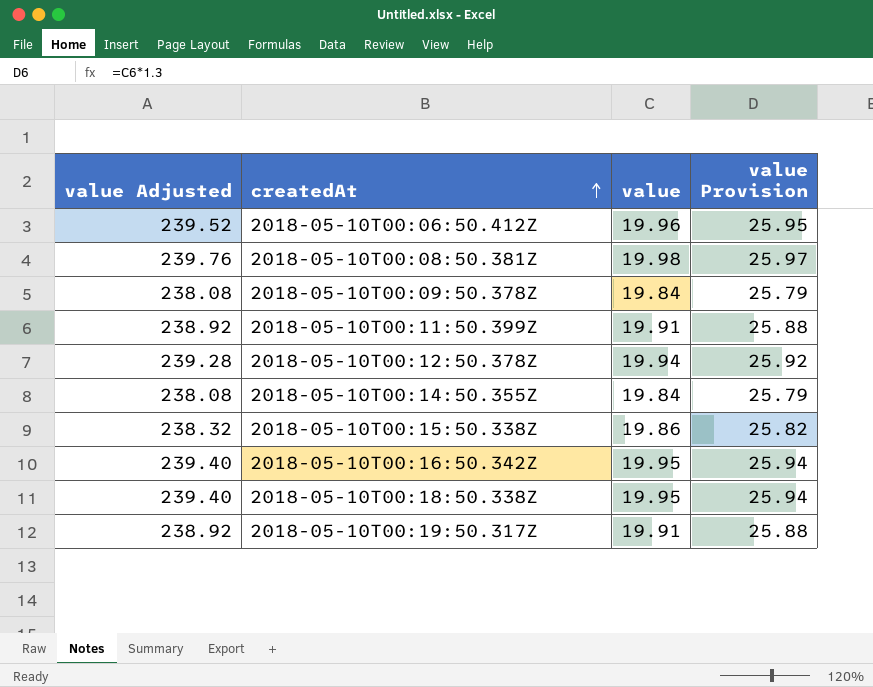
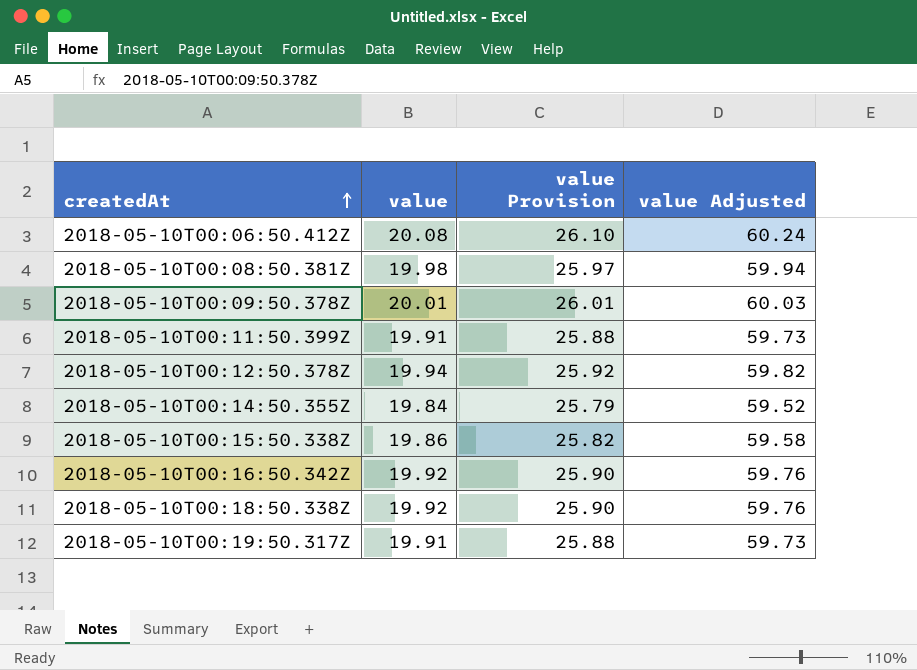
column value Adjusted | formula: [value] * 12 -> [value] * 3
column value Adjusted | position: 1 -> 4
2018-05-10T00:06:50.412Z | value: 19.96 -> 20.08
2018-05-10T00:06:50.412Z | value Provision: 25.95 -> 26.10
2018-05-10T00:09:50.378Z | value: 19.84 -> 20.01
2018-05-10T00:09:50.378Z | value Provision: 25.79 -> 26.01
2018-05-10T00:16:50.342Z | value: 19.95 -> 19.92
2018-05-10T00:16:50.342Z | value Provision: 25.94 -> 25.90
2018-05-10T00:18:50.338Z | value: 19.95 -> 19.92
2018-05-10T00:18:50.338Z | value Provision: 25.94 -> 25.90

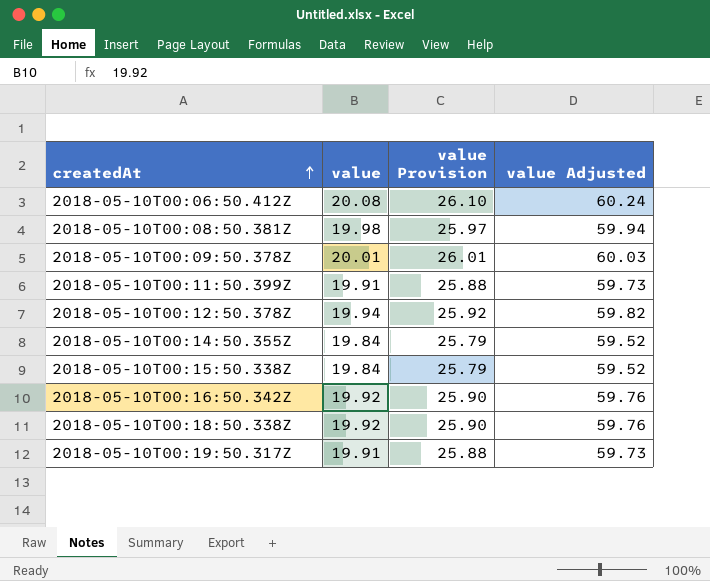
2018-05-10T00:15:50.338Z | value: 19.86 -> 19.84
2018-05-10T00:15:50.338Z | value Provision: 25.82 -> 25.79
2018-05-10T00:15:50.338Z | value Adjusted: 59.58 -> 59.52

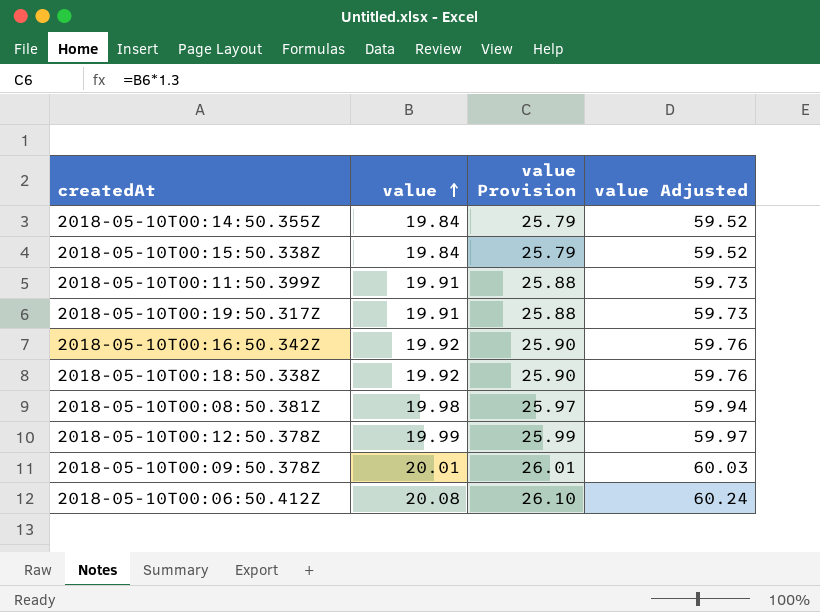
row order: createdAt ascending -> value ascending
2018-05-10T00:12:50.378Z | value: 19.94 -> 19.99
2018-05-10T00:12:50.378Z | value Provision: 25.92 -> 25.99
2018-05-10T00:12:50.378Z | value Adjusted: 59.82 -> 59.97

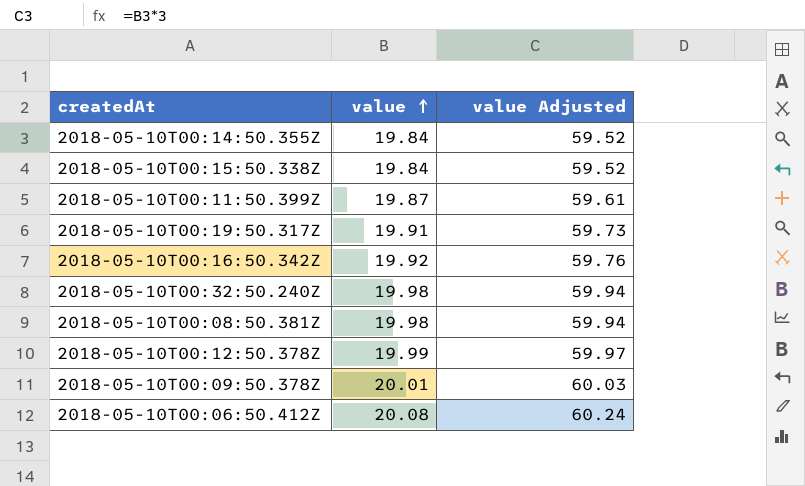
column value Provision | formula: [value] * 1.3 -> none
row 2018-05-10T00:18:50.338Z: 19.92 | 25.90 | 59.76 -> none
2018-05-10T00:11:50.399Z | value: 19.91 -> 19.87
2018-05-10T00:11:50.399Z | value Adjusted: 59.73 -> 59.61
row 2018-05-10T00:32:50.240Z: none -> 19.98 | 59.94

